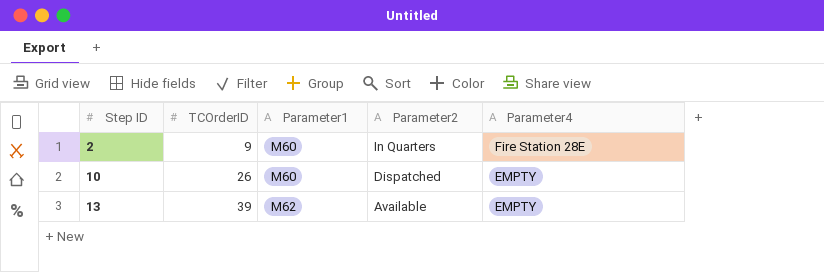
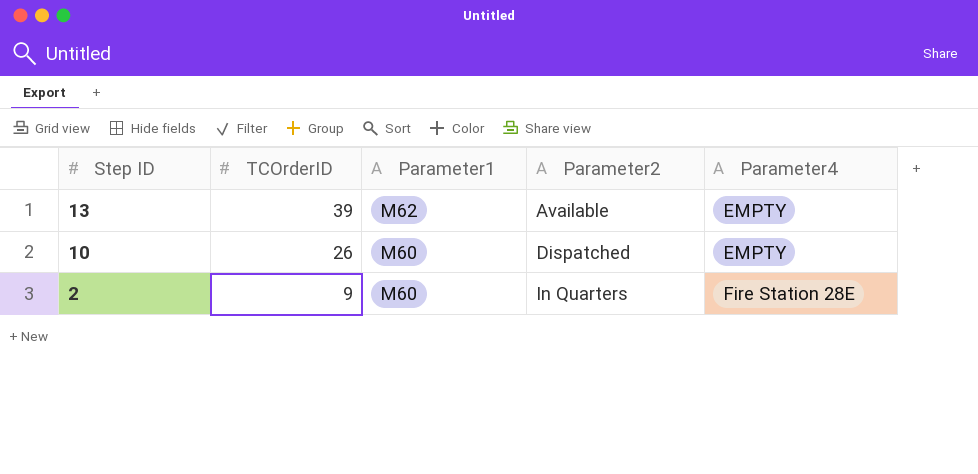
row order: Step ID ascending -> Step ID descending

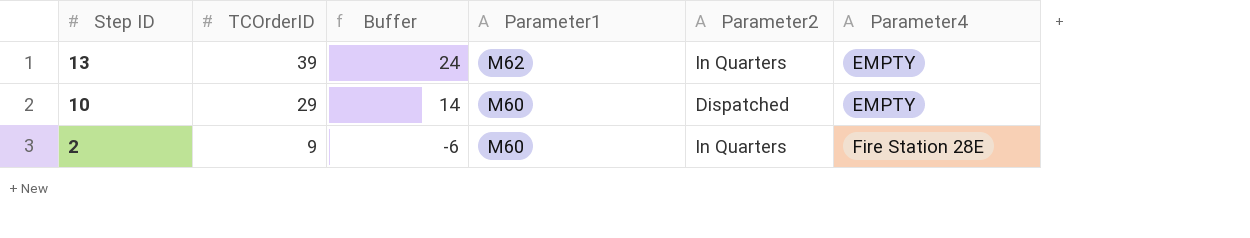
column Buffer | formula: none -> [TCOrderID] - 15
13 | Parameter2: Available -> In Quarters
10 | TCOrderID: 26 -> 29

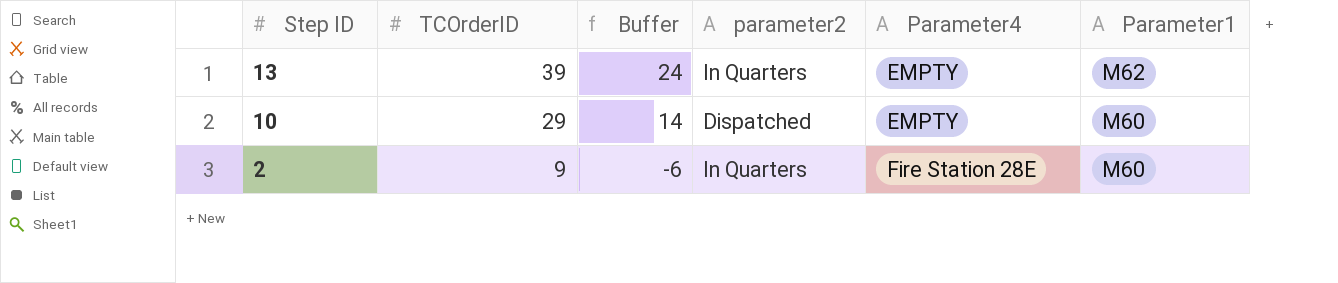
column name: Parameter2 -> parameter2
column Parameter1 | position: 4 -> 6

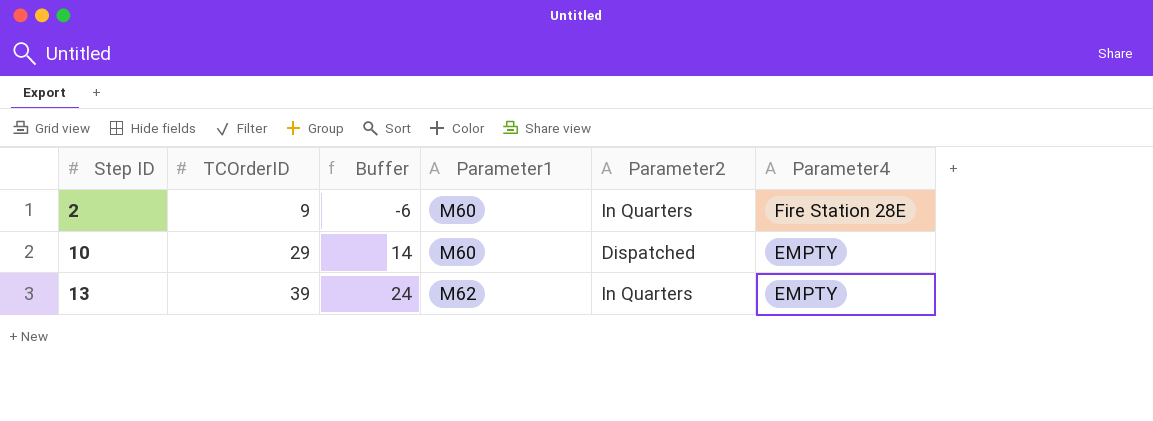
row order: Step ID descending -> Step ID ascending
column Parameter1 | position: 6 -> 4
column name: parameter2 -> Parameter2

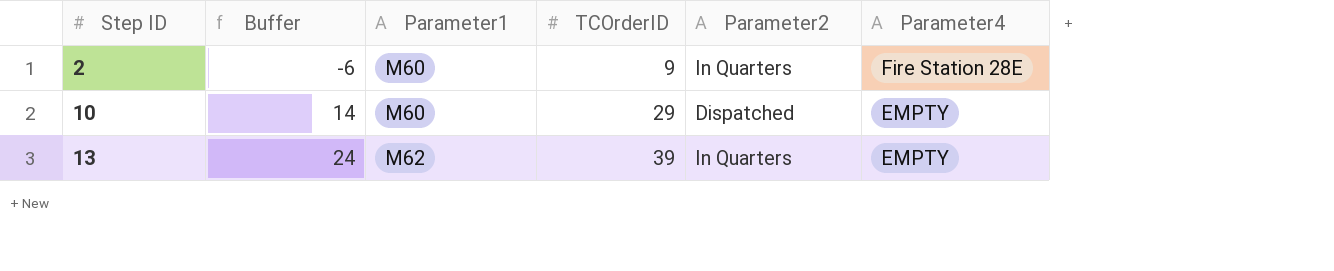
column TCOrderID | position: 2 -> 4

